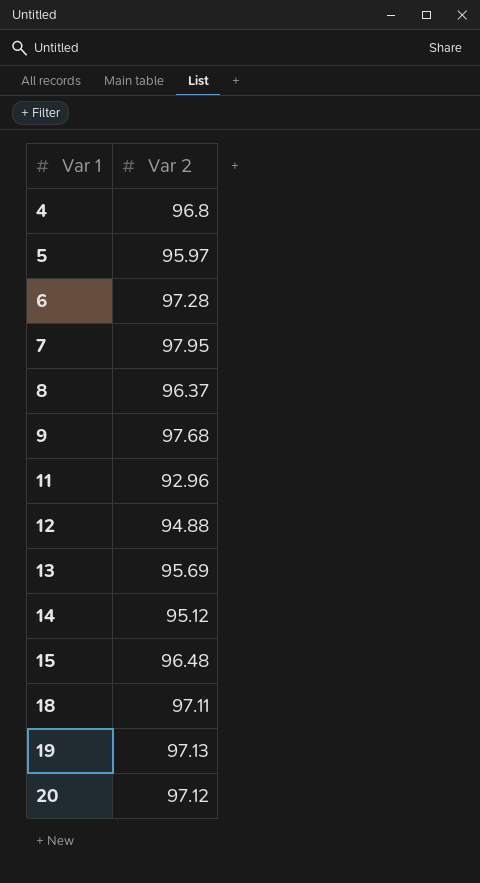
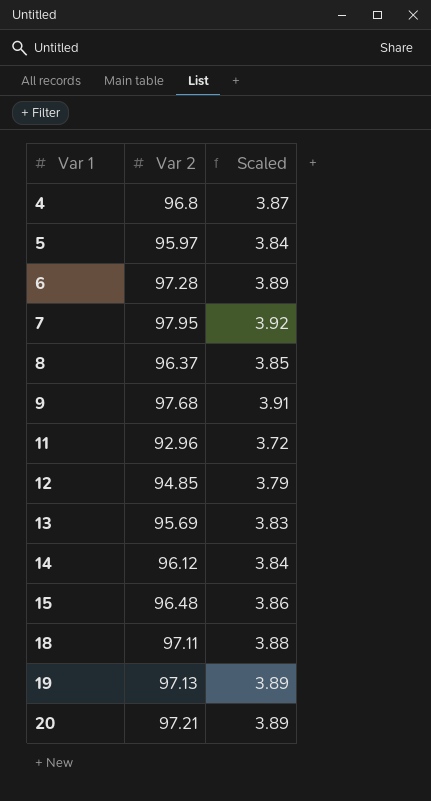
column Scaled | formula: none -> [Var 2] * 0.04
12 | Var 2: 94.88 -> 94.85
14 | Var 2: 95.12 -> 96.12
20 | Var 2: 97.12 -> 97.21

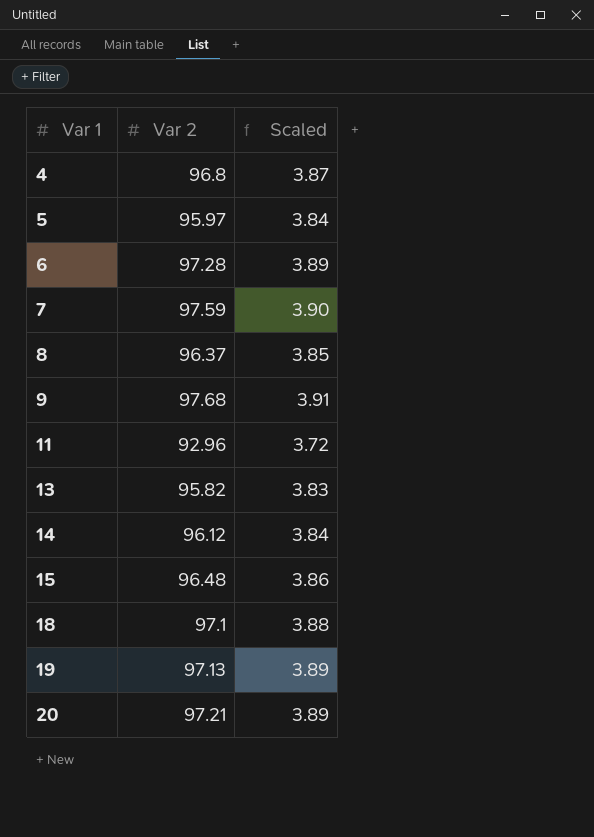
row 12: 94.85 | 3.79 -> none
7 | Var 2: 97.95 -> 97.59
7 | Scaled: 3.92 -> 3.90
13 | Var 2: 95.69 -> 95.82
18 | Var 2: 97.11 -> 97.1

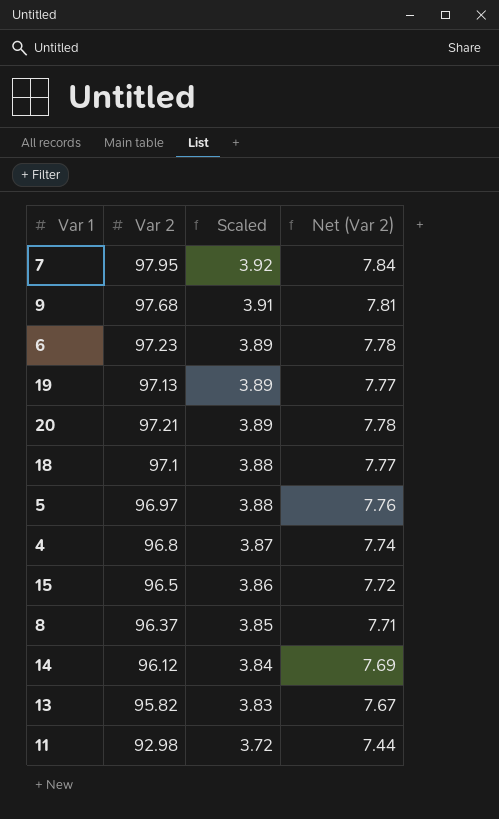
row order: Var 1 ascending -> Scaled descending
column Net (Var 2) | formula: none -> [Var 2] * 0.08
7 | Var 2: 97.59 -> 97.95
7 | Scaled: 3.90 -> 3.92
6 | Var 2: 97.28 -> 97.23
5 | Var 2: 95.97 -> 96.97
5 | Scaled: 3.84 -> 3.88
15 | Var 2: 96.48 -> 96.5
11 | Var 2: 92.96 -> 92.98

